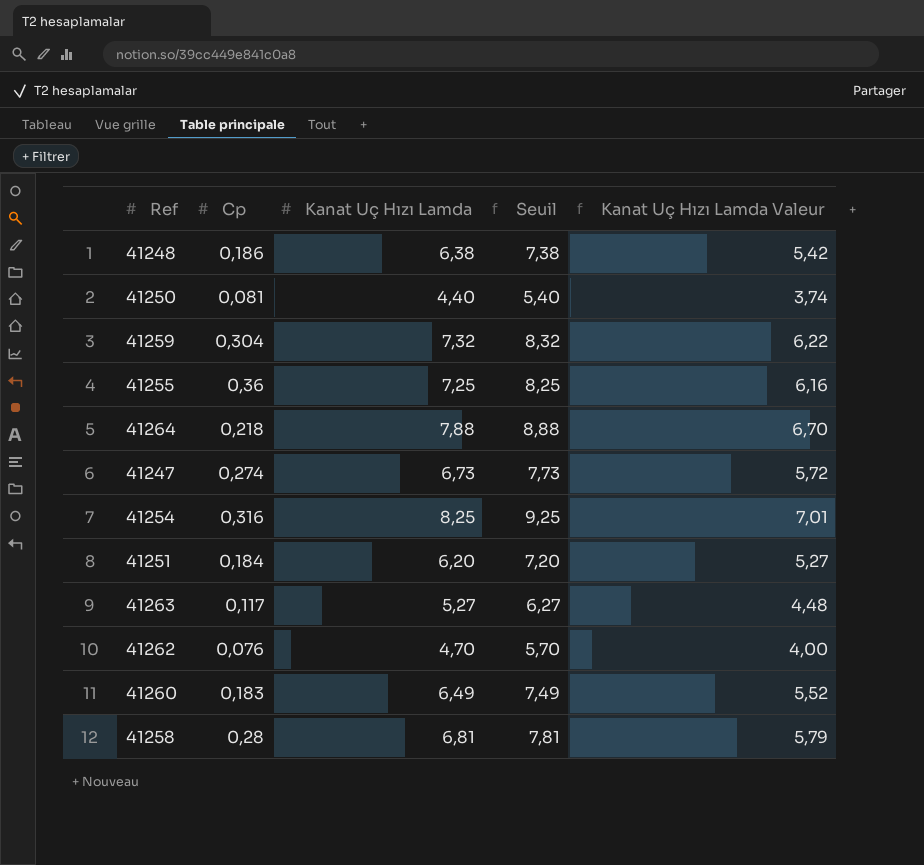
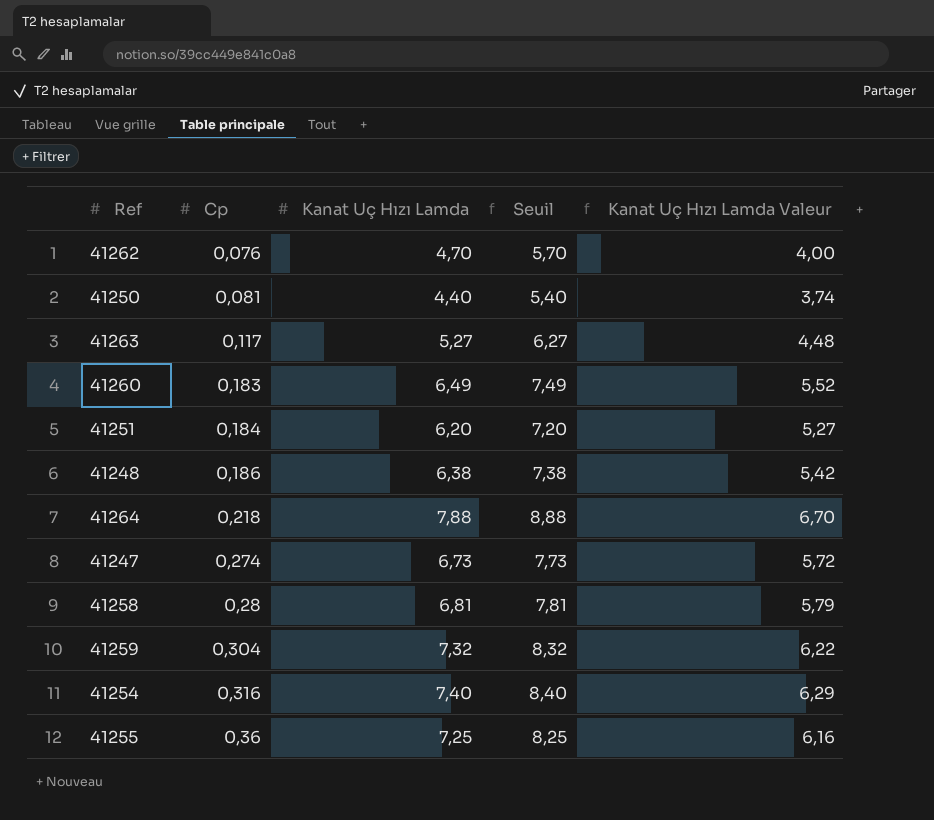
row order: none -> Cp ascending
41254 | Kanat Uç Hızı Lamda: 8,25 -> 7,40
41254 | Seuil: 9,25 -> 8,40
41254 | Kanat Uç Hızı Lamda Valeur: 7,01 -> 6,29

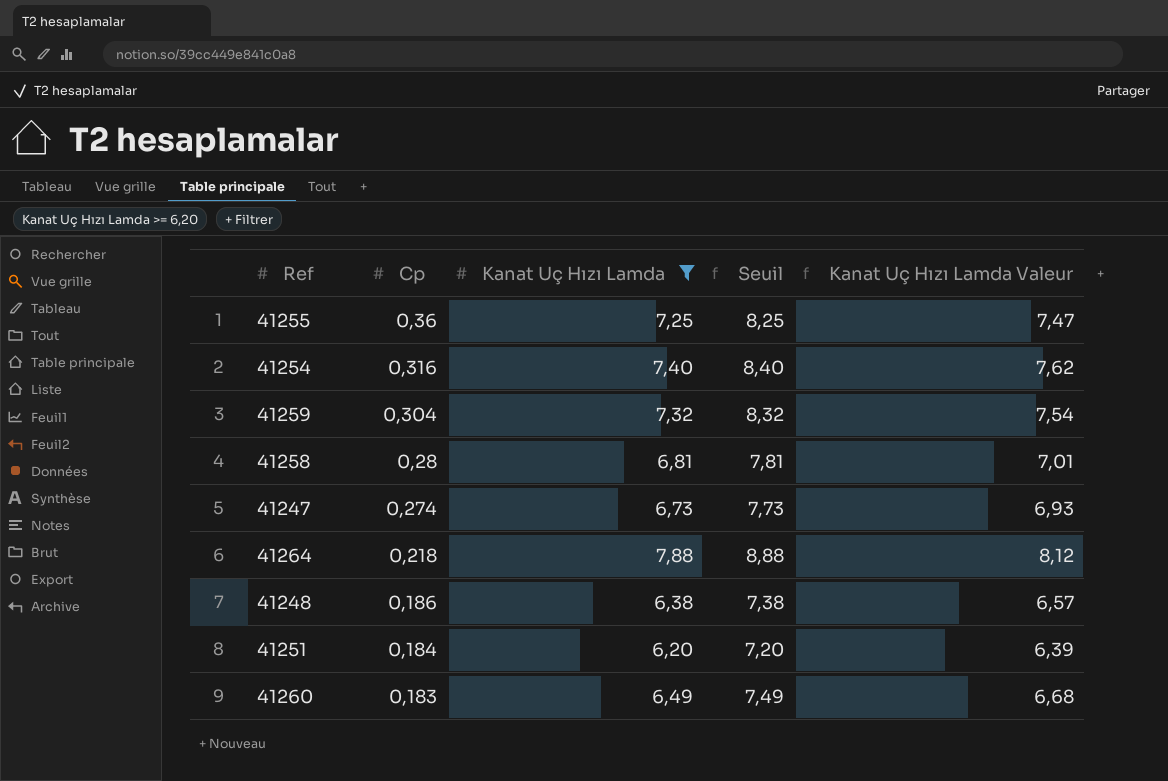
filter: none -> Kanat Uç Hızı Lamda >= 6,20
row order: Cp ascending -> Cp descending
column Kanat Uç Hızı Lamda Valeur | formula: [Kanat Uç Hızı Lamda] * 0,85 -> [Kanat Uç Hızı Lamda] * 1,03

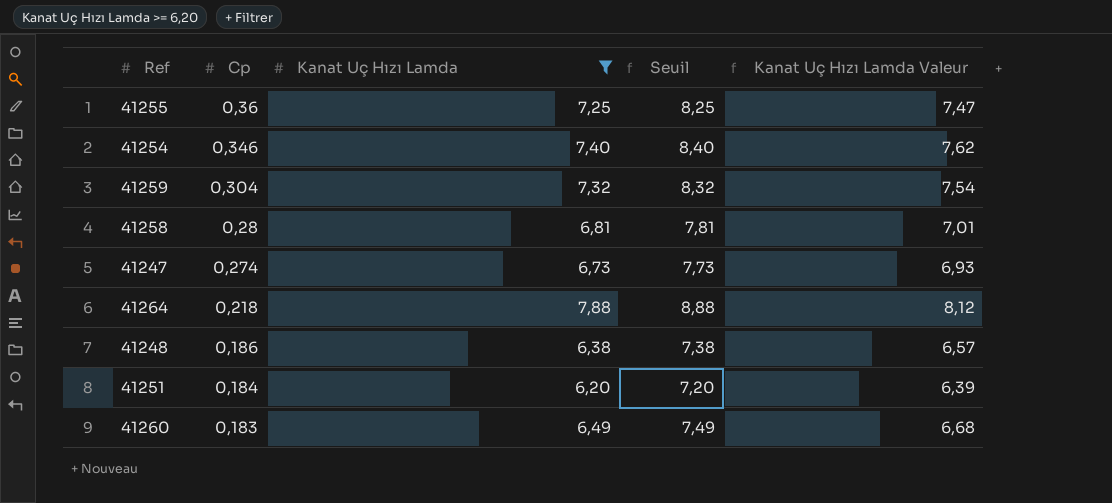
41254 | Cp: 0,316 -> 0,346

